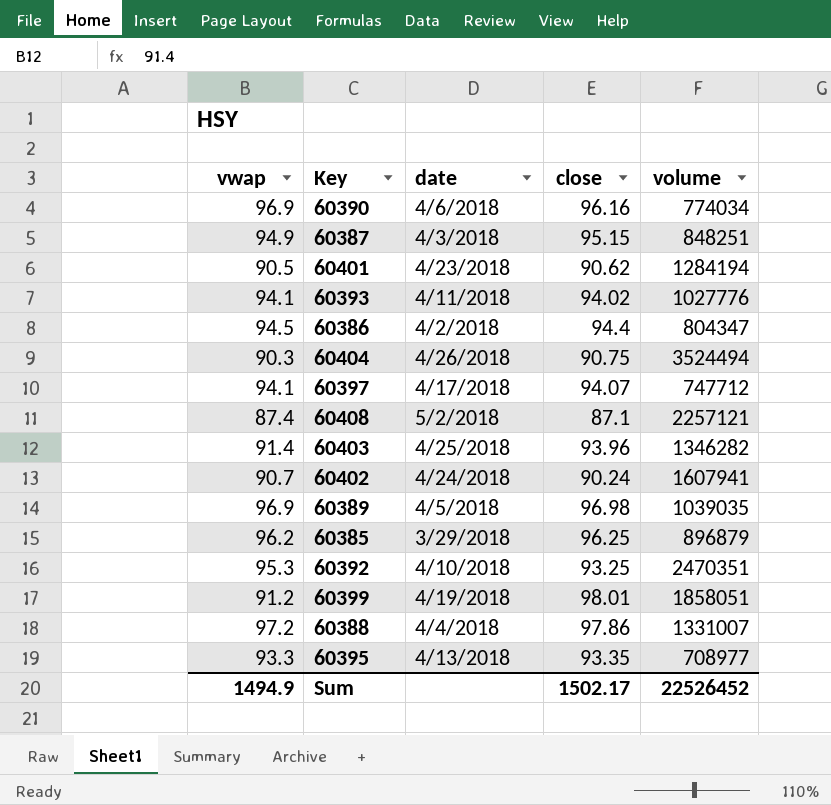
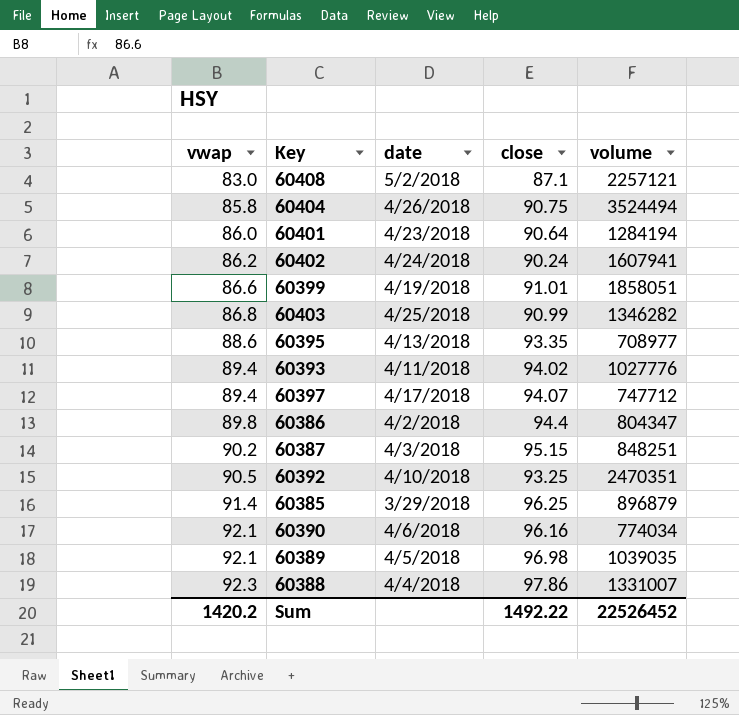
row order: none -> vwap ascending
60408 | vwap: 87.4 -> 83.0
60404 | vwap: 90.3 -> 85.8
60401 | vwap: 90.5 -> 86.0
60401 | close: 90.62 -> 90.64
60402 | vwap: 90.7 -> 86.2
60399 | vwap: 91.2 -> 86.6
60399 | close: 98.01 -> 91.01
60403 | vwap: 91.4 -> 86.8
60403 | close: 93.96 -> 90.99
60395 | vwap: 93.3 -> 88.6
60393 | vwap: 94.1 -> 89.4
60397 | vwap: 94.1 -> 89.4
60386 | vwap: 94.5 -> 89.8
60387 | vwap: 94.9 -> 90.2
60392 | vwap: 95.3 -> 90.5
60385 | vwap: 96.2 -> 91.4
60390 | vwap: 96.9 -> 92.1
60389 | vwap: 96.9 -> 92.1
60388 | vwap: 97.2 -> 92.3
Sum | vwap: 1494.9 -> 1420.2
Sum | close: 1502.17 -> 1492.22

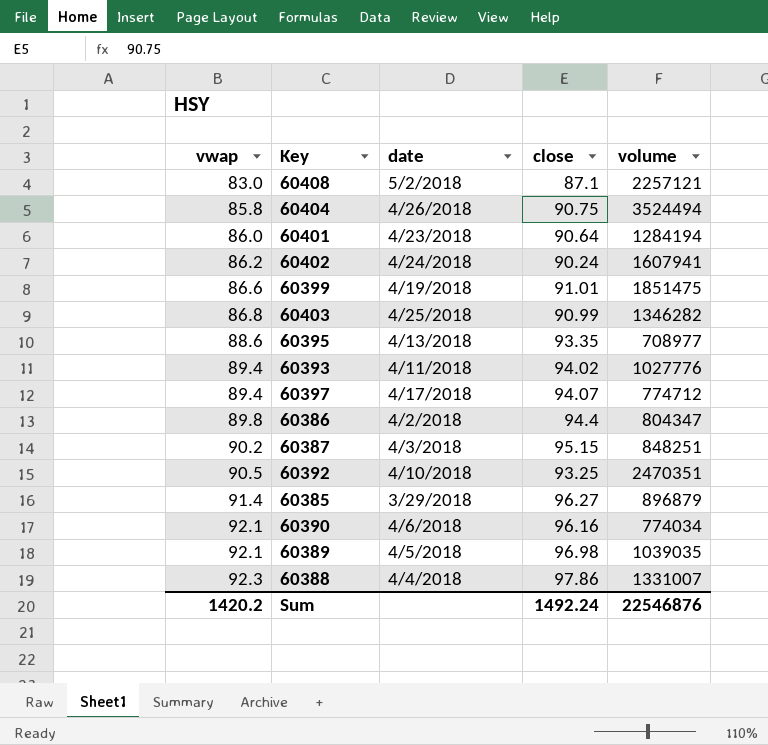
60399 | volume: 1858051 -> 1851475
60397 | volume: 747712 -> 774712
60385 | close: 96.25 -> 96.27
Sum | close: 1492.22 -> 1492.24
Sum | volume: 22526452 -> 22546876

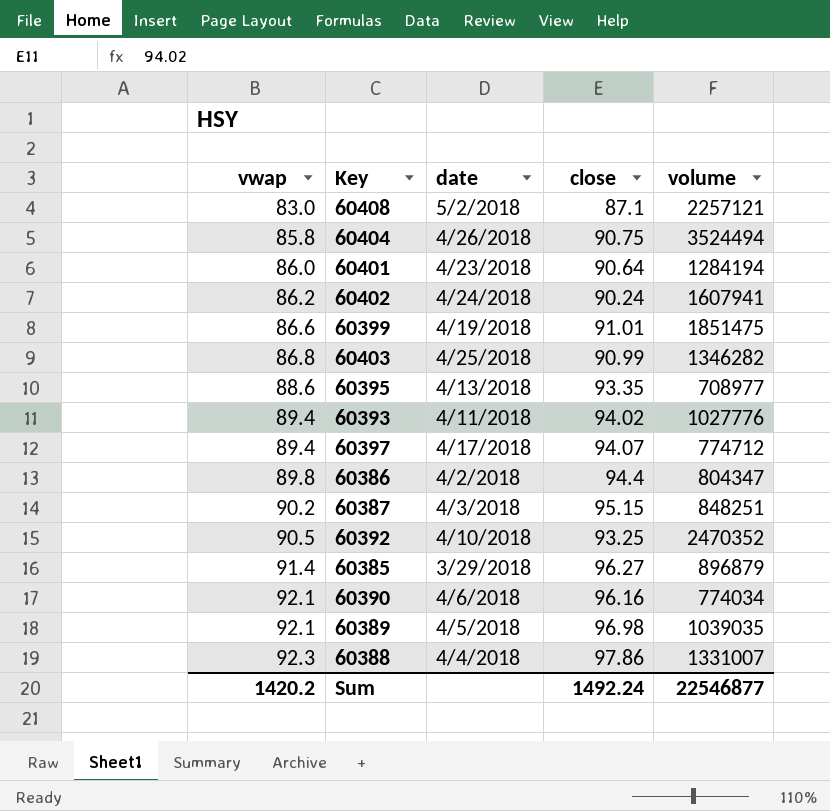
60392 | volume: 2470351 -> 2470352
Sum | volume: 22546876 -> 22546877

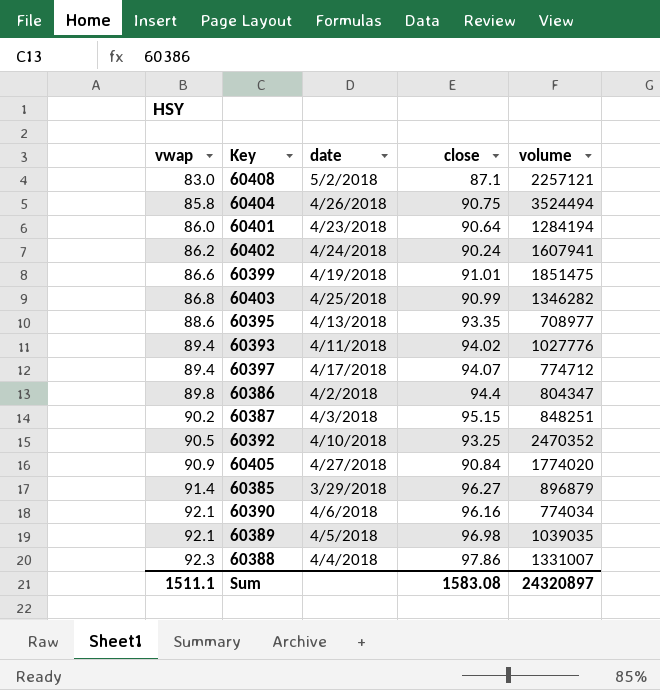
row 60405: none -> 90.9 | 4/27/2018 | 90.84 | 1774020
Sum | vwap: 1420.2 -> 1511.1
Sum | close: 1492.24 -> 1583.08
Sum | volume: 22546877 -> 24320897

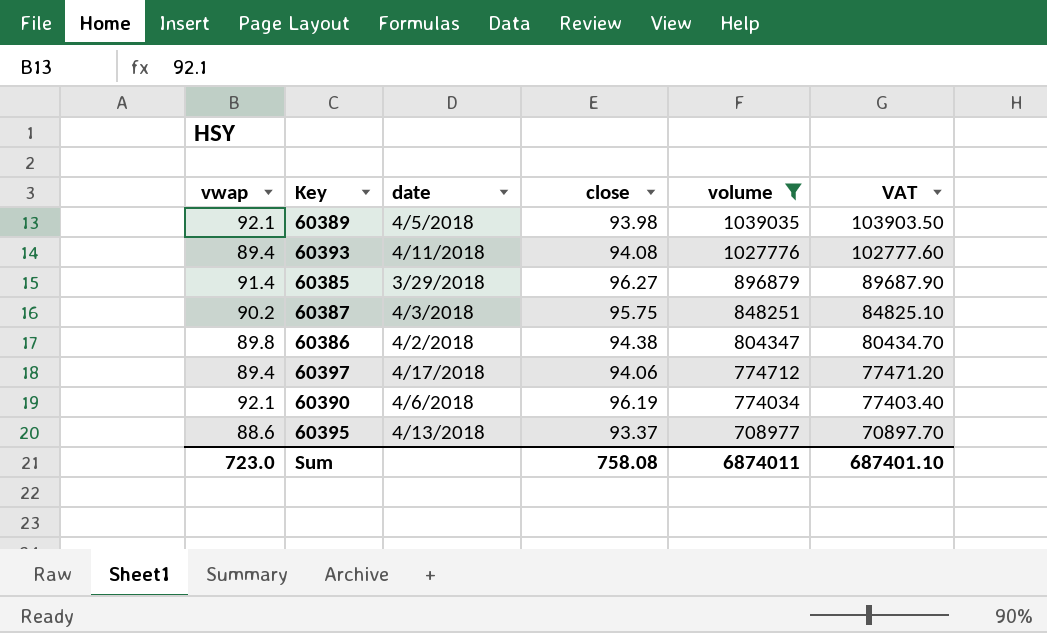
filter: none -> volume <= 1039035
row order: vwap ascending -> volume descending
column VAT | formula: none -> [volume] * 0.1
60389 | close: 96.98 -> 93.98
60393 | close: 94.02 -> 94.08
60387 | close: 95.15 -> 95.75
60386 | close: 94.4 -> 94.38
60397 | close: 94.07 -> 94.06
60390 | close: 96.16 -> 96.19
60395 | close: 93.35 -> 93.37
Sum | vwap: 1511.1 -> 723.0
Sum | close: 1583.08 -> 758.08
Sum | volume: 24320897 -> 6874011

